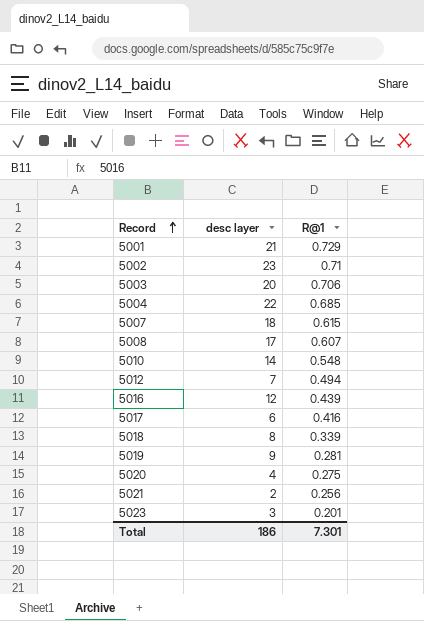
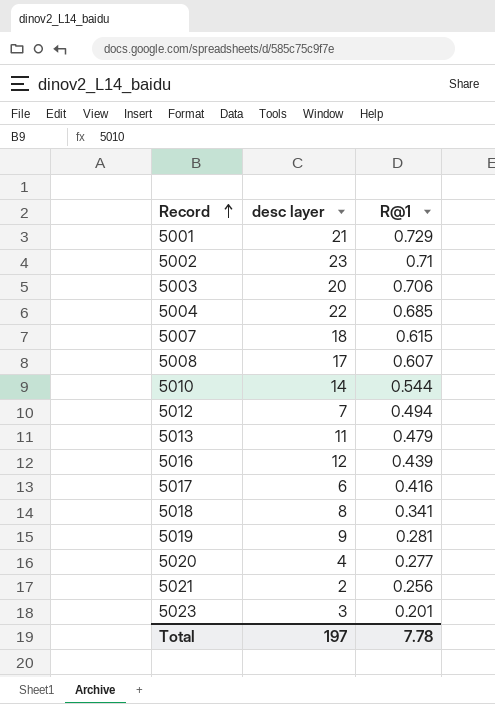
5010 | R@1: 0.548 -> 0.544
row 5013: none -> 11 | 0.479
5018 | R@1: 0.339 -> 0.341
5020 | R@1: 0.275 -> 0.277
Total | desc layer: 186 -> 197
Total | R@1: 7.301 -> 7.78

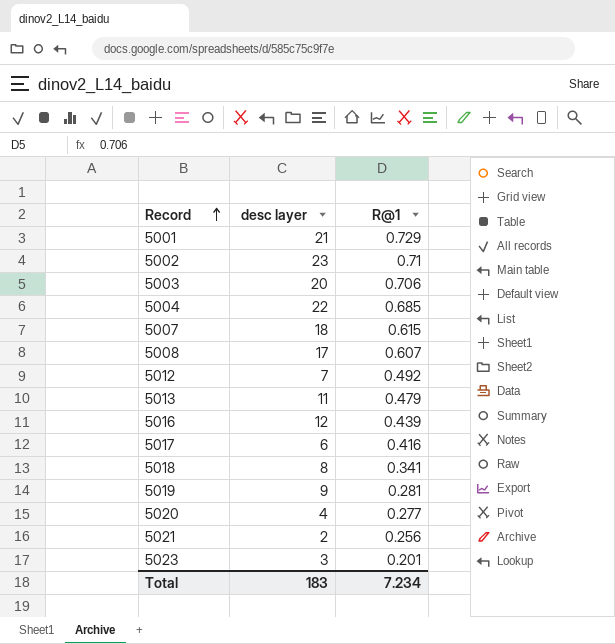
row 5010: 14 | 0.544 -> none
5012 | R@1: 0.494 -> 0.492
Total | desc layer: 197 -> 183
Total | R@1: 7.78 -> 7.234

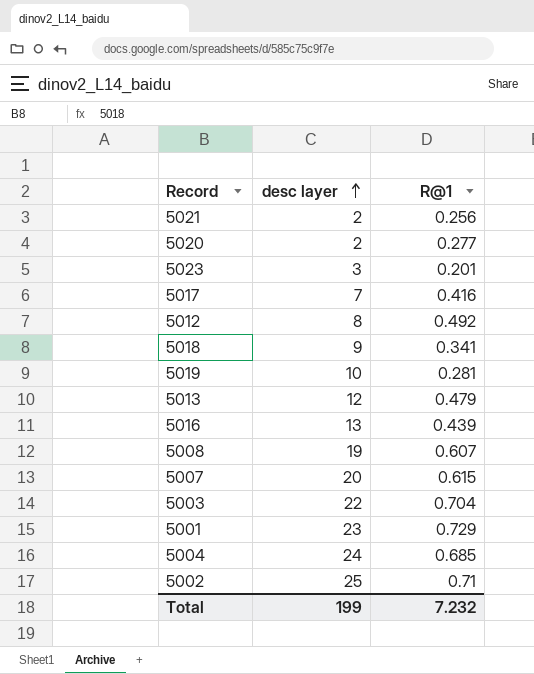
row order: Record ascending -> desc layer ascending
5020 | desc layer: 4 -> 2
5017 | desc layer: 6 -> 7
5012 | desc layer: 7 -> 8
5018 | desc layer: 8 -> 9
5019 | desc layer: 9 -> 10
5013 | desc layer: 11 -> 12
5016 | desc layer: 12 -> 13
5008 | desc layer: 17 -> 19
5007 | desc layer: 18 -> 20
5003 | desc layer: 20 -> 22
5003 | R@1: 0.706 -> 0.704
5001 | desc layer: 21 -> 23
5004 | desc layer: 22 -> 24
5002 | desc layer: 23 -> 25
Total | desc layer: 183 -> 199
Total | R@1: 7.234 -> 7.232

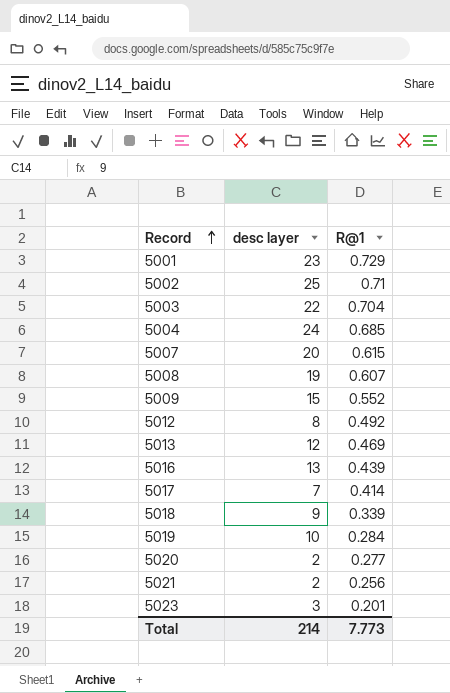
row order: desc layer ascending -> Record ascending
row 5009: none -> 15 | 0.552
5013 | R@1: 0.479 -> 0.469
5017 | R@1: 0.416 -> 0.414
5018 | R@1: 0.341 -> 0.339
5019 | R@1: 0.281 -> 0.284
Total | desc layer: 199 -> 214
Total | R@1: 7.232 -> 7.773

